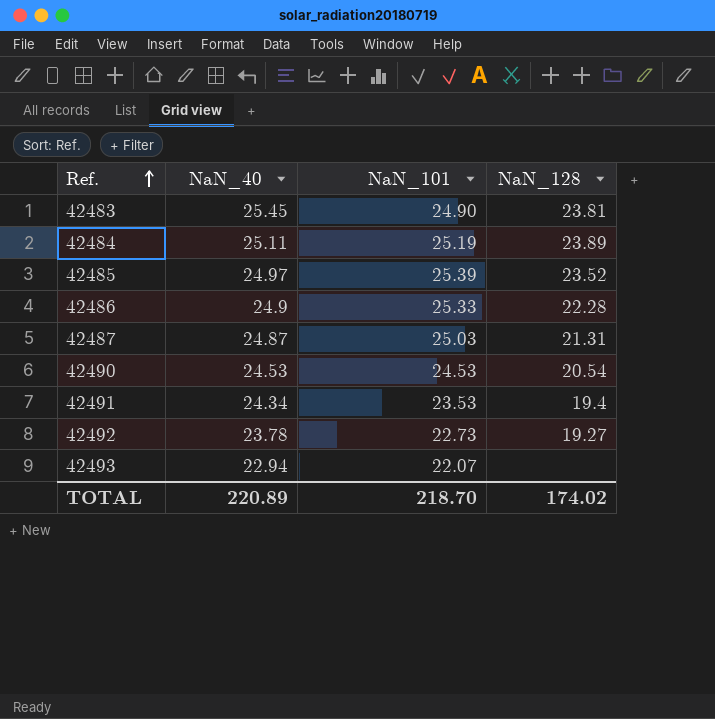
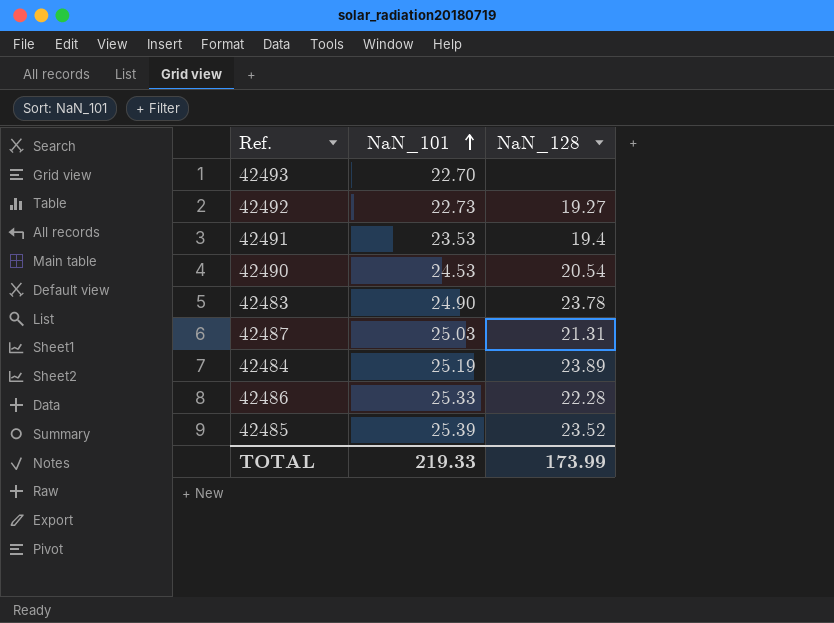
row order: Ref. ascending -> NaN_101 ascending
column NaN_40 | position: 2 -> none
42493 | NaN_101: 22.07 -> 22.70
42483 | NaN_128: 23.81 -> 23.78
TOTAL | NaN_101: 218.70 -> 219.33
TOTAL | NaN_128: 174.02 -> 173.99

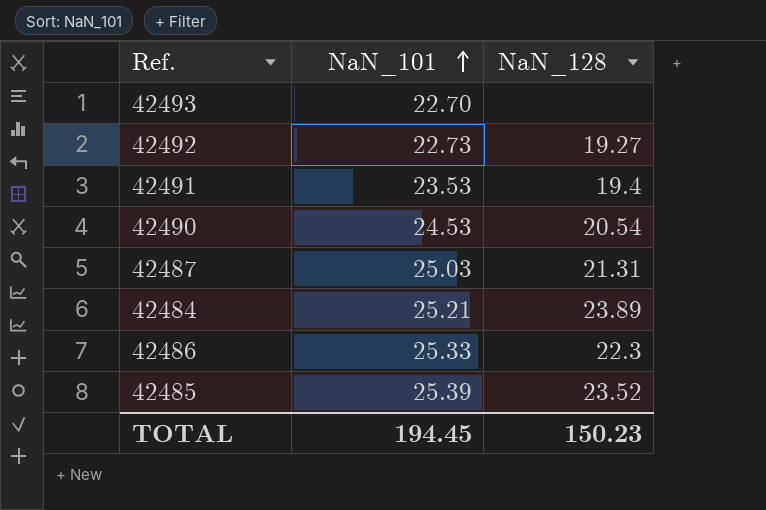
row 42483: 24.90 | 23.78 -> none
42484 | NaN_101: 25.19 -> 25.21
42486 | NaN_128: 22.28 -> 22.3
TOTAL | NaN_101: 219.33 -> 194.45
TOTAL | NaN_128: 173.99 -> 150.23

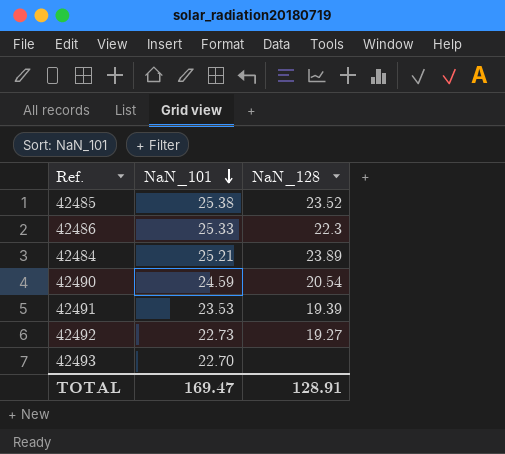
row order: NaN_101 ascending -> NaN_101 descending
row 42487: 25.03 | 21.31 -> none
42485 | NaN_101: 25.39 -> 25.38
42490 | NaN_101: 24.53 -> 24.59
42491 | NaN_128: 19.4 -> 19.39
TOTAL | NaN_101: 194.45 -> 169.47
TOTAL | NaN_128: 150.23 -> 128.91

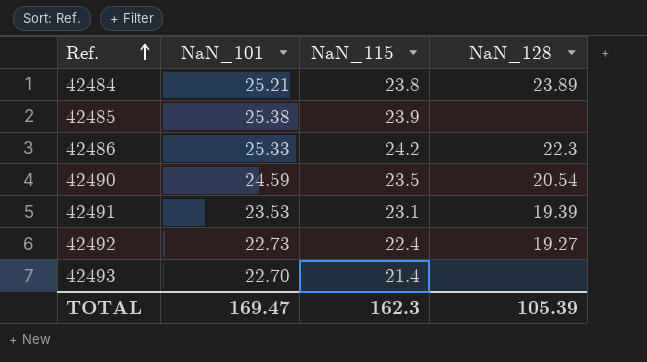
row order: NaN_101 descending -> Ref. ascending
column NaN_115 | position: none -> 3
42485 | NaN_128: 23.52 -> none
TOTAL | NaN_128: 128.91 -> 105.39

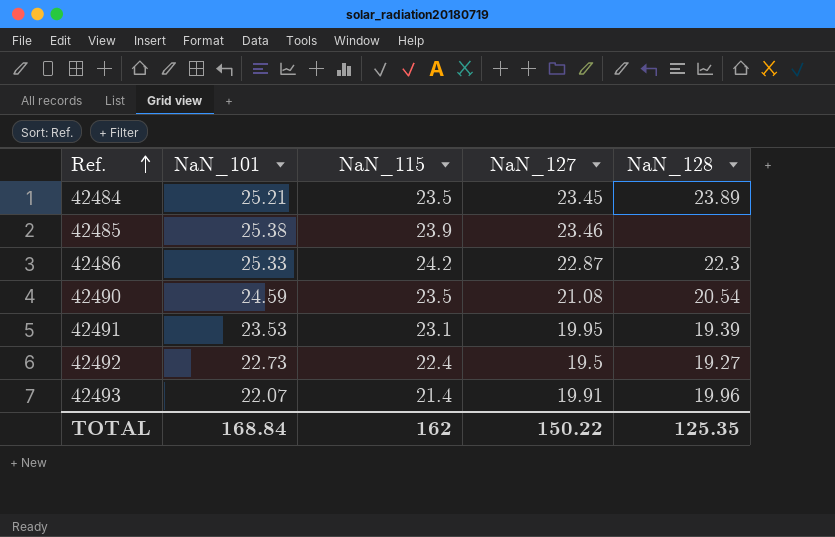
column NaN_127 | position: none -> 4
42484 | NaN_115: 23.8 -> 23.5
42493 | NaN_101: 22.70 -> 22.07
42493 | NaN_128: none -> 19.96
TOTAL | NaN_101: 169.47 -> 168.84
TOTAL | NaN_115: 162.3 -> 162
TOTAL | NaN_128: 105.39 -> 125.35

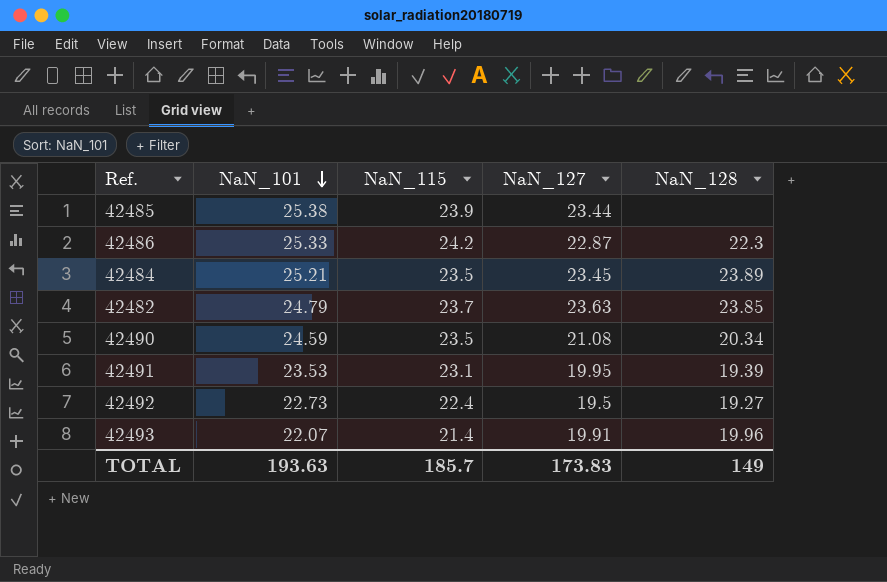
row order: Ref. ascending -> NaN_101 descending
42485 | NaN_127: 23.46 -> 23.44
row 42482: none -> 24.79 | 23.7 | 23.63 | 23.85
42490 | NaN_128: 20.54 -> 20.34
TOTAL | NaN_101: 168.84 -> 193.63
TOTAL | NaN_115: 162 -> 185.7
TOTAL | NaN_127: 150.22 -> 173.83
TOTAL | NaN_128: 125.35 -> 149

